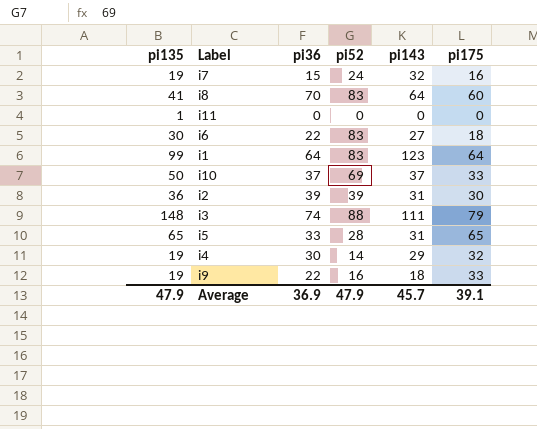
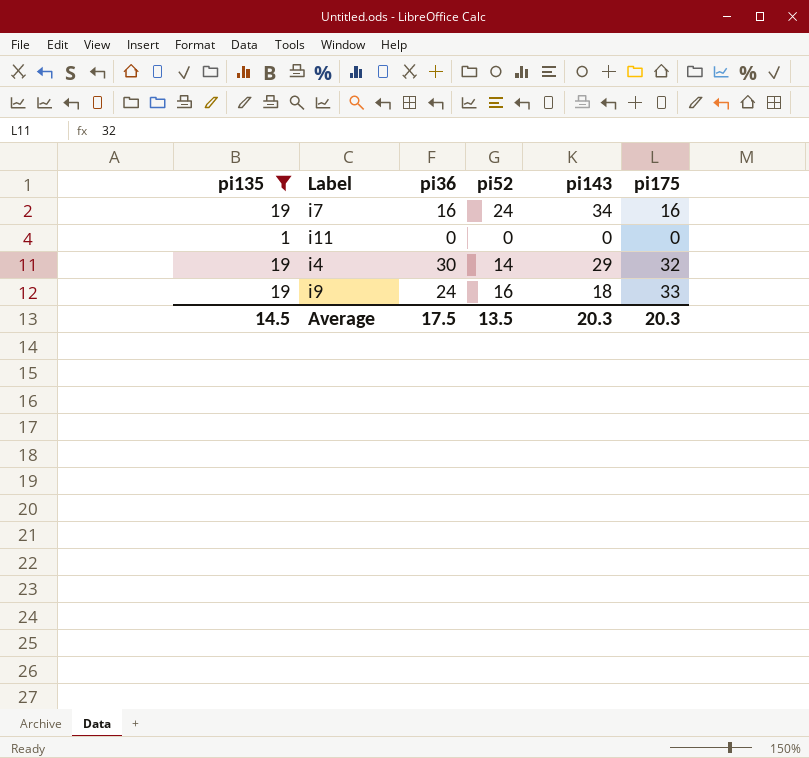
filter: none -> pi135 <= 19
i7 | pi36: 15 -> 16
i7 | pi143: 32 -> 34
i9 | pi36: 22 -> 24
Average | pi135: 47.9 -> 14.5
Average | pi36: 36.9 -> 17.5
Average | pi52: 47.9 -> 13.5
Average | pi143: 45.7 -> 20.3
Average | pi175: 39.1 -> 20.3

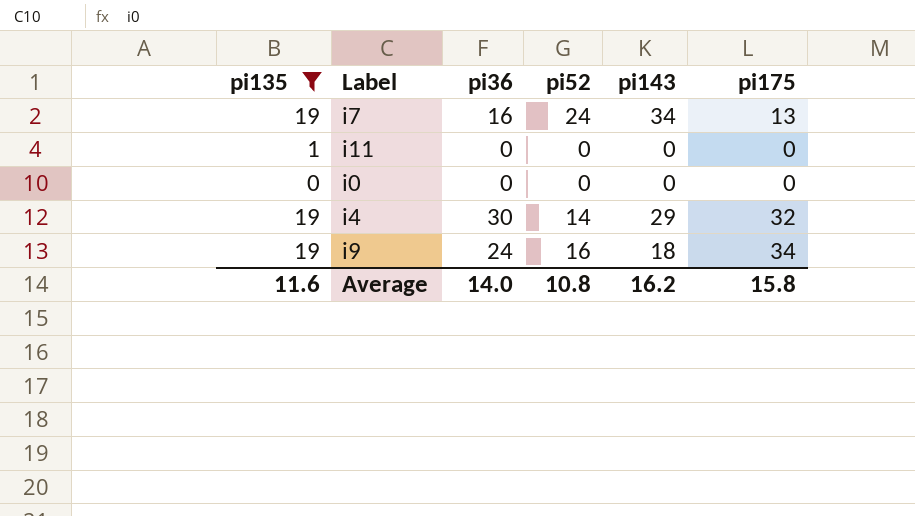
i7 | pi175: 16 -> 13
row i0: none -> 0 | 0 | 0 | 0 | 0
i9 | pi175: 33 -> 34
Average | pi135: 14.5 -> 11.6
Average | pi36: 17.5 -> 14.0
Average | pi52: 13.5 -> 10.8
Average | pi143: 20.3 -> 16.2
Average | pi175: 20.3 -> 15.8

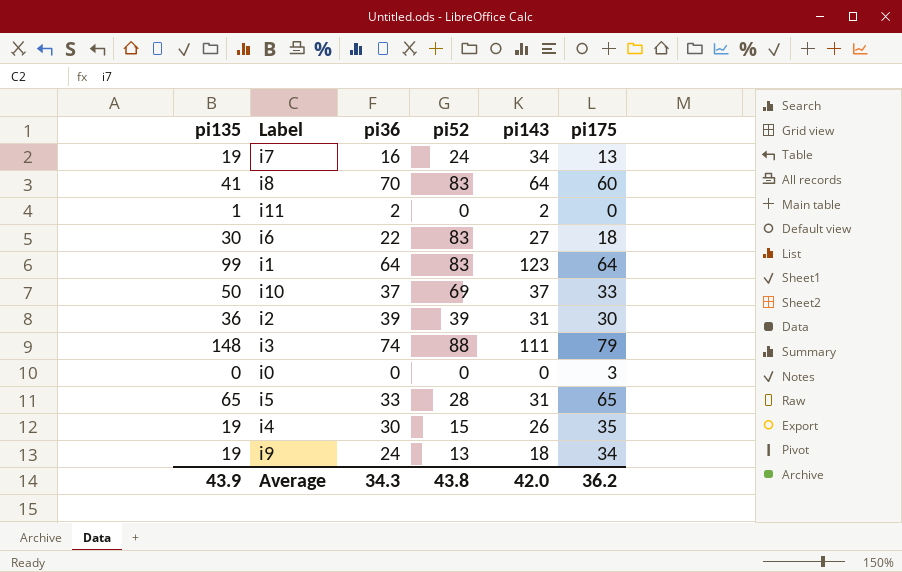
filter: pi135 <= 19 -> none
i11 | pi36: 0 -> 2
i11 | pi143: 0 -> 2
i0 | pi175: 0 -> 3
i4 | pi52: 14 -> 15
i4 | pi143: 29 -> 26
i4 | pi175: 32 -> 35
i9 | pi52: 16 -> 13
Average | pi135: 11.6 -> 43.9
Average | pi36: 14.0 -> 34.3
Average | pi52: 10.8 -> 43.8
Average | pi143: 16.2 -> 42.0
Average | pi175: 15.8 -> 36.2

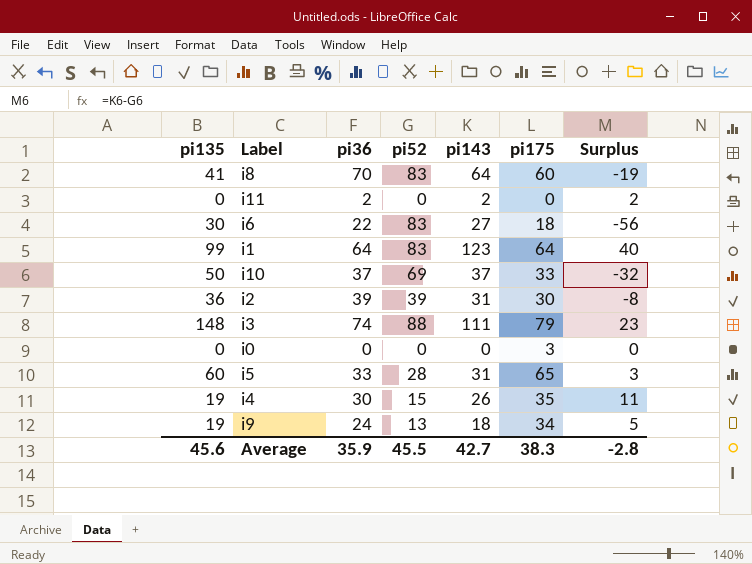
column Surplus | formula: none -> [pi143] - [pi52]
row i7: 19 | 16 | 24 | 34 | 13 -> none
i11 | pi135: 1 -> 0
i5 | pi135: 65 -> 60
Average | pi135: 43.9 -> 45.6
Average | pi36: 34.3 -> 35.9
Average | pi52: 43.8 -> 45.5
Average | pi143: 42.0 -> 42.7
Average | pi175: 36.2 -> 38.3

